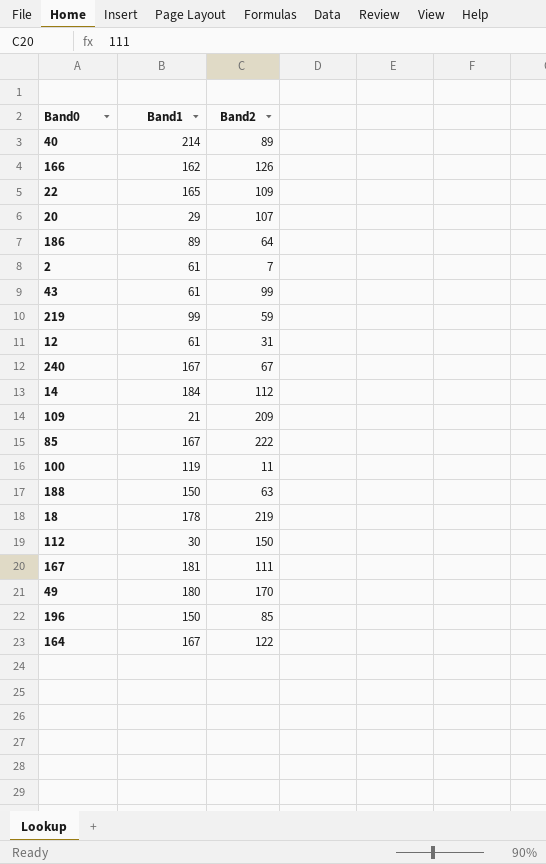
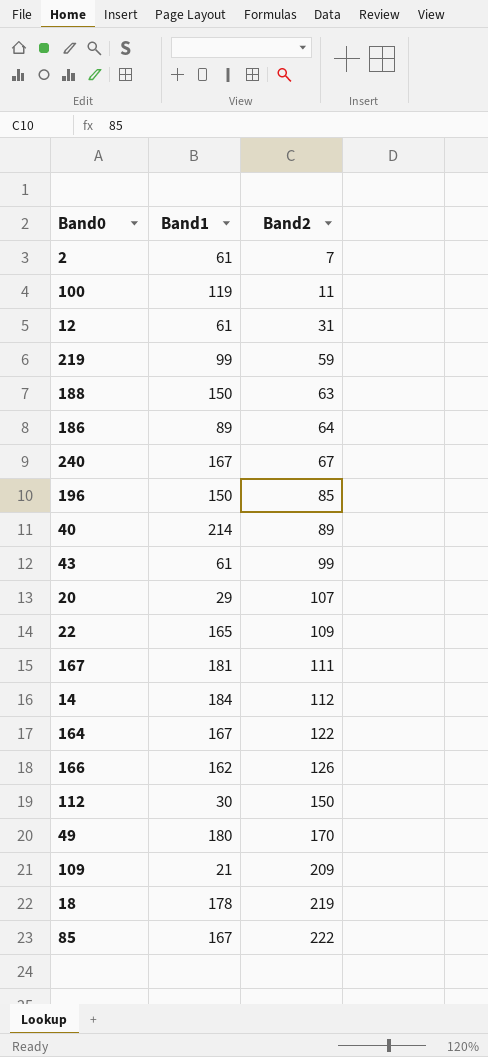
row order: none -> Band2 ascending

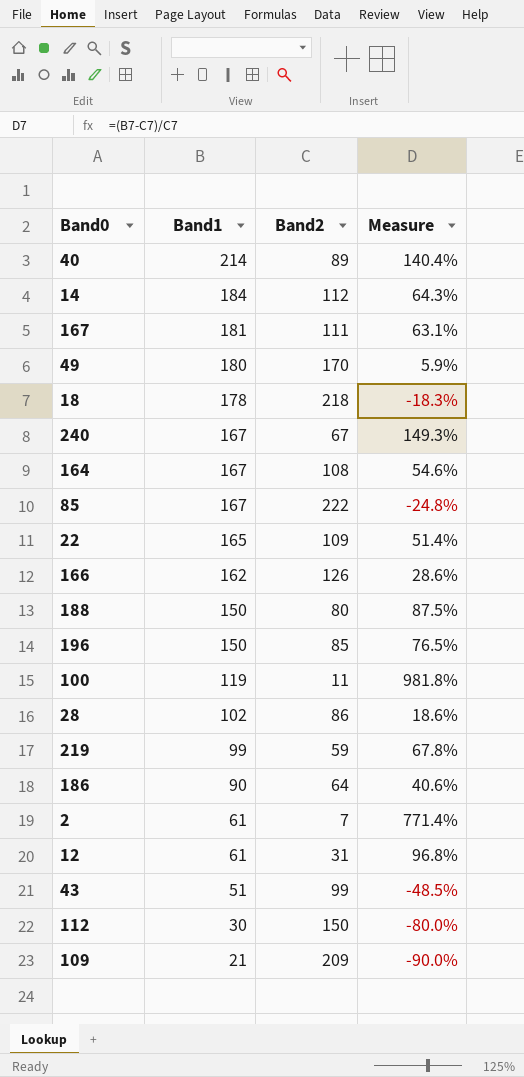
row order: Band2 ascending -> Band1 descending
column Measure | formula: none -> ([Band1] - [Band2]) / [Band2]
row 20: 29 | 107 -> none
18 | Band2: 219 -> 218
164 | Band2: 122 -> 108
188 | Band2: 63 -> 80
row 28: none -> 102 | 86 | 18.6%
186 | Band1: 89 -> 90
43 | Band1: 61 -> 51

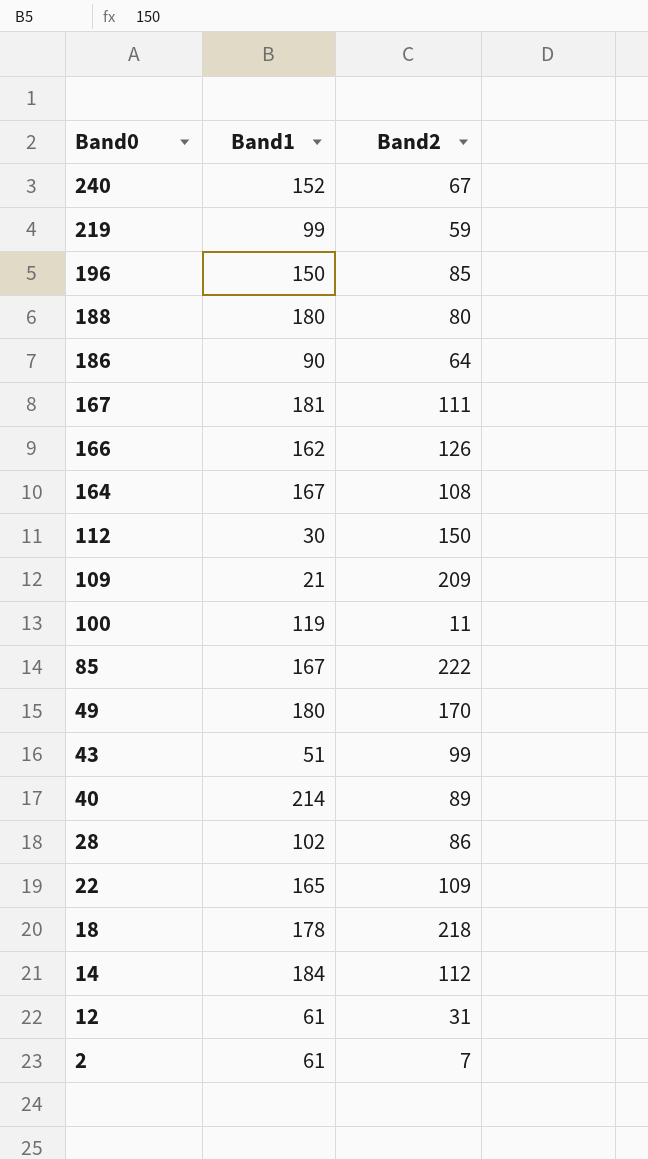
row order: Band1 descending -> Band0 descending
column Measure | formula: ([Band1] - [Band2]) / [Band2] -> none
240 | Band1: 167 -> 152
188 | Band1: 150 -> 180

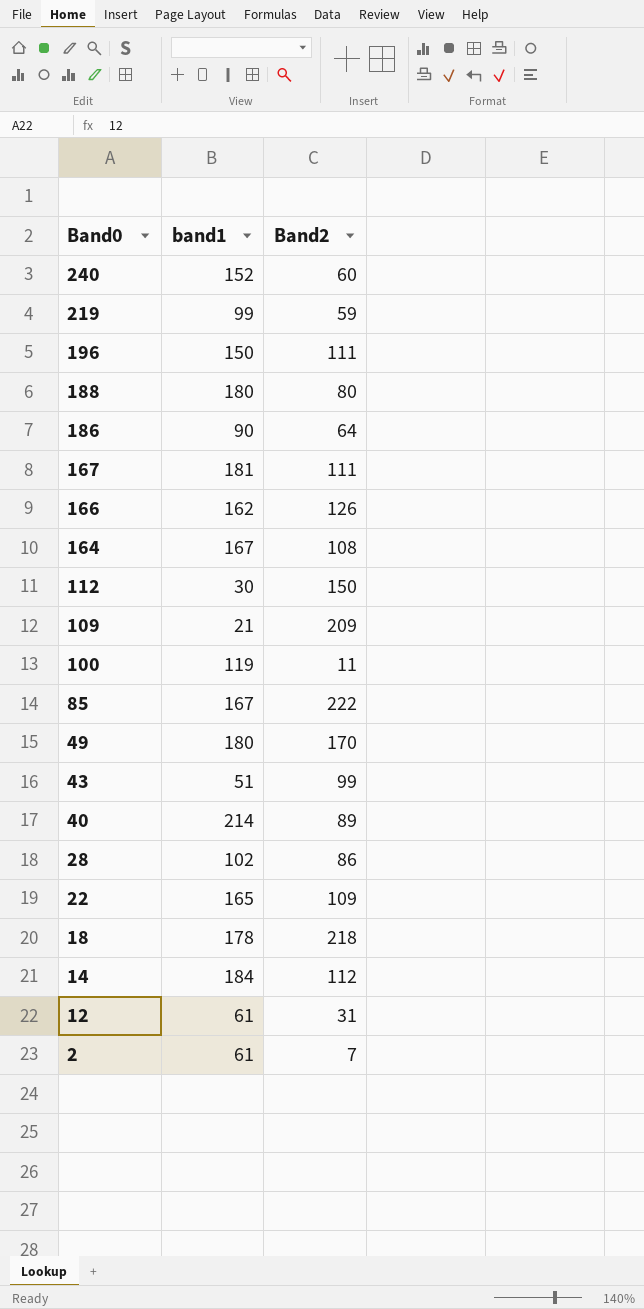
column name: Band1 -> band1
240 | Band2: 67 -> 60
196 | Band2: 85 -> 111

